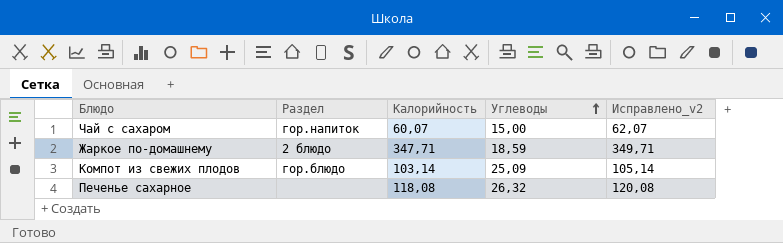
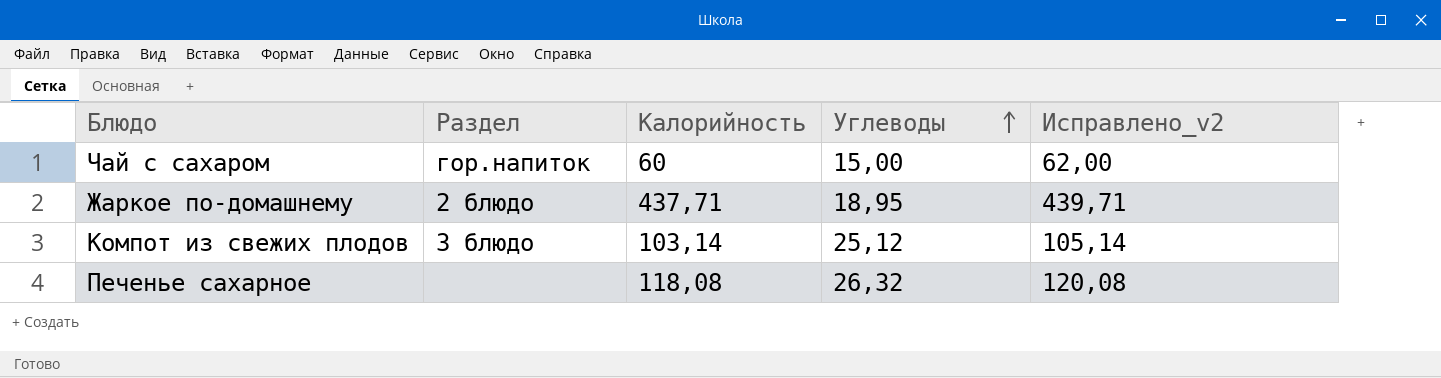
Чай с сахаром | Калорийность: 60,07 -> 60
Чай с сахаром | Исправлено_v2: 62,07 -> 62,00
Жаркое по-домашнему | Калорийность: 347,71 -> 437,71
Жаркое по-домашнему | Углеводы: 18,59 -> 18,95
Жаркое по-домашнему | Исправлено_v2: 349,71 -> 439,71
Компот из свежих плодов | Раздел: гор.блюдо -> 3 блюдо
Компот из свежих плодов | Углеводы: 25,09 -> 25,12

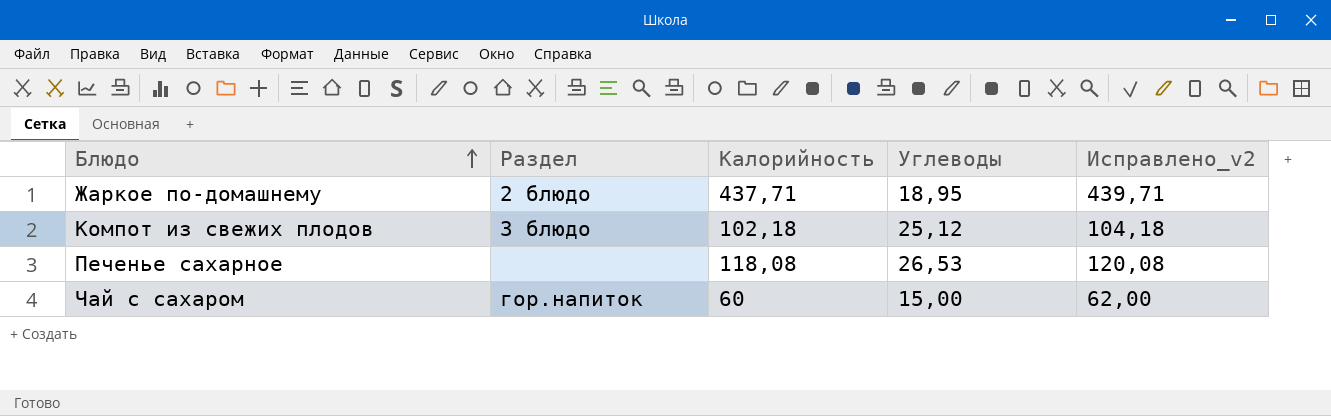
row order: Углеводы ascending -> Блюдо ascending
Компот из свежих плодов | Калорийность: 103,14 -> 102,18
Компот из свежих плодов | Исправлено_v2: 105,14 -> 104,18
Печенье сахарное | Углеводы: 26,32 -> 26,53

